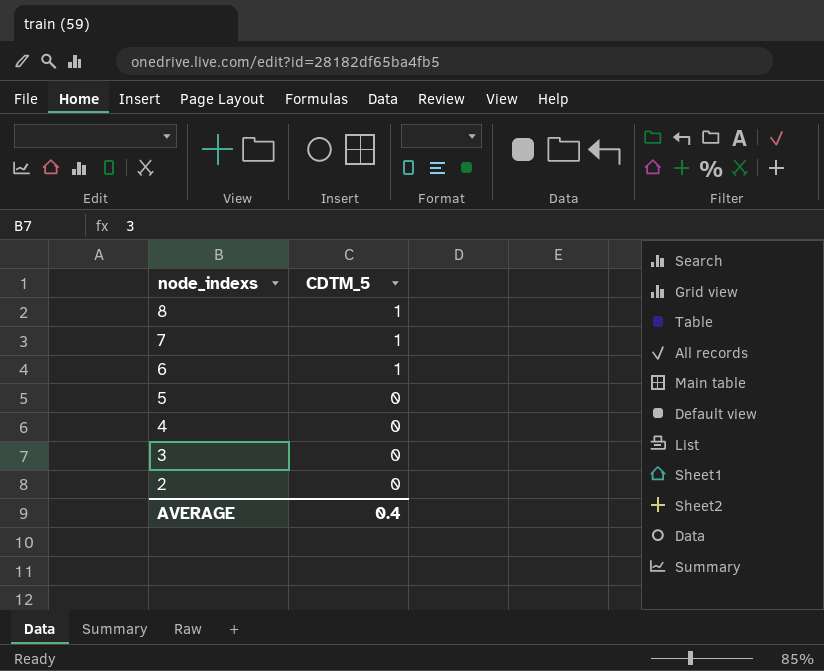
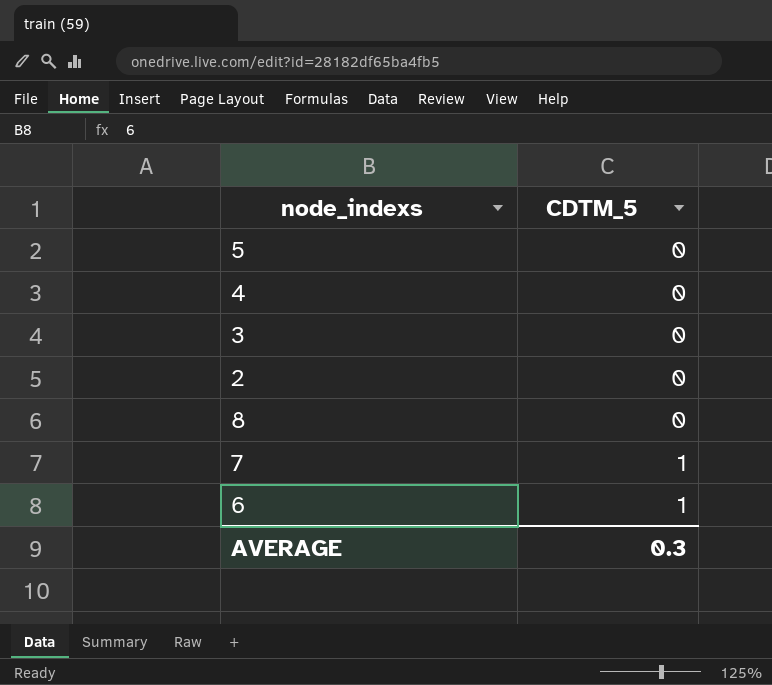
row order: node_indexs descending -> CDTM_5 ascending
8 | CDTM_5: 1 -> 0
AVERAGE | CDTM_5: 0.4 -> 0.3

